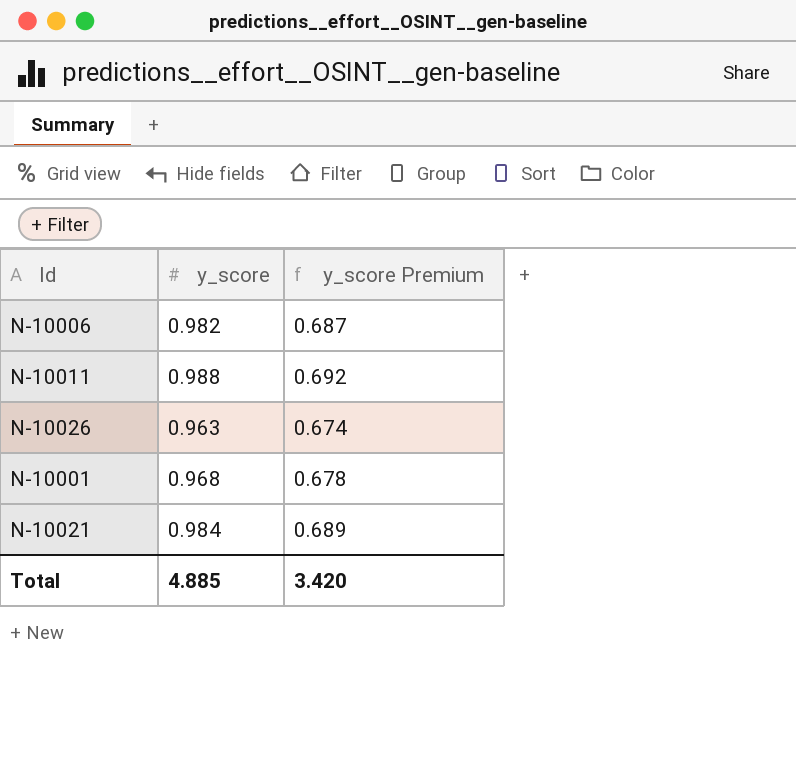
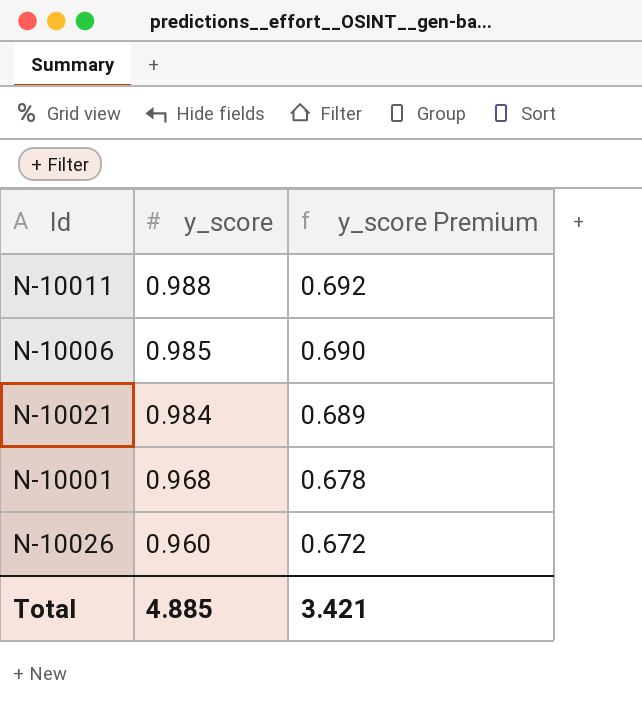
row order: none -> y_score descending
N-10006 | y_score: 0.982 -> 0.985
N-10006 | y_score Premium: 0.687 -> 0.690
N-10026 | y_score: 0.963 -> 0.960
N-10026 | y_score Premium: 0.674 -> 0.672
Total | y_score Premium: 3.420 -> 3.421

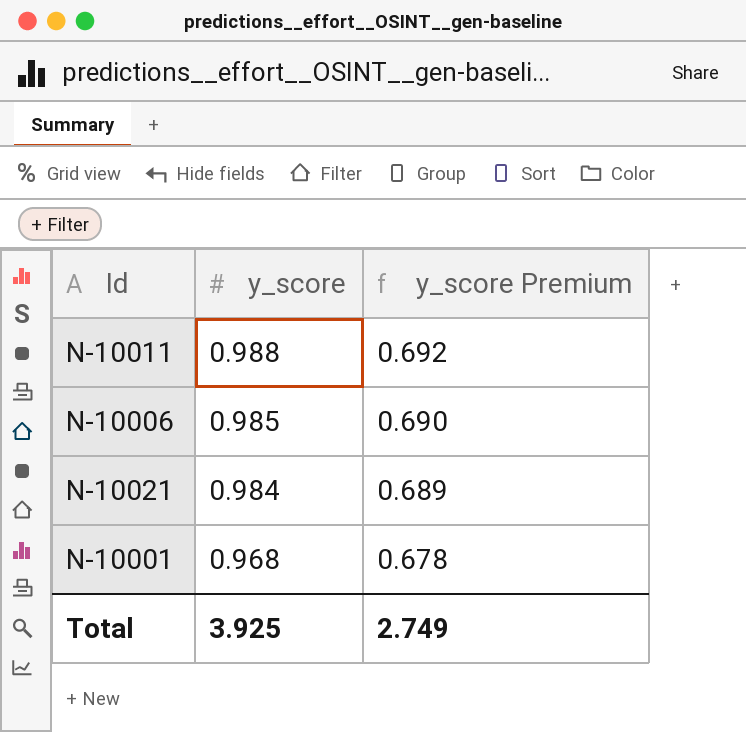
row N-10026: 0.960 | 0.672 -> none
Total | y_score: 4.885 -> 3.925
Total | y_score Premium: 3.421 -> 2.749

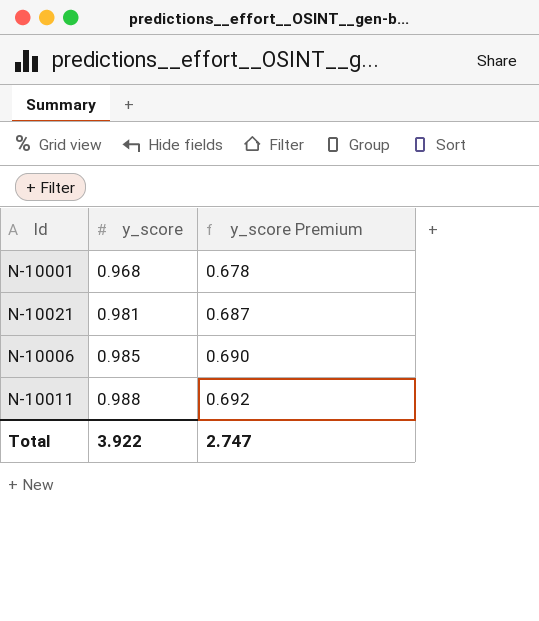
row order: y_score descending -> y_score ascending
N-10021 | y_score: 0.984 -> 0.981
N-10021 | y_score Premium: 0.689 -> 0.687
Total | y_score: 3.925 -> 3.922
Total | y_score Premium: 2.749 -> 2.747

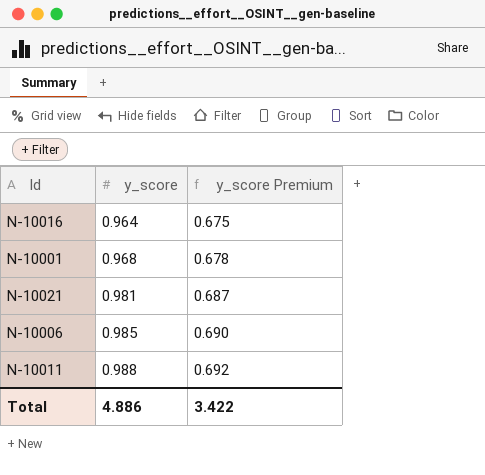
row N-10016: none -> 0.964 | 0.675
Total | y_score: 3.922 -> 4.886
Total | y_score Premium: 2.747 -> 3.422

